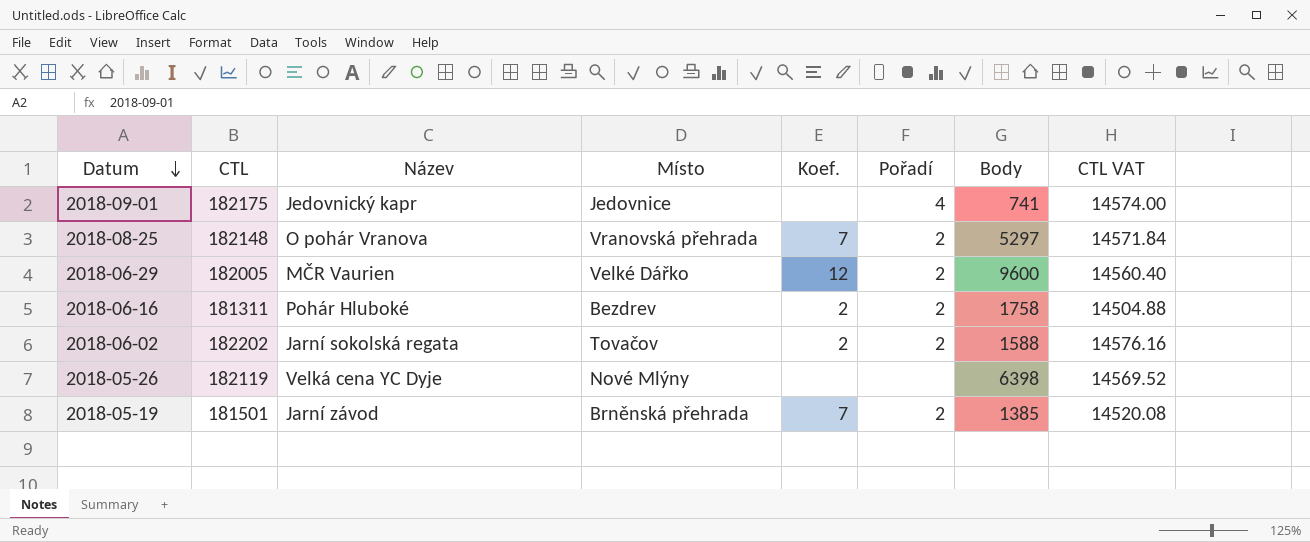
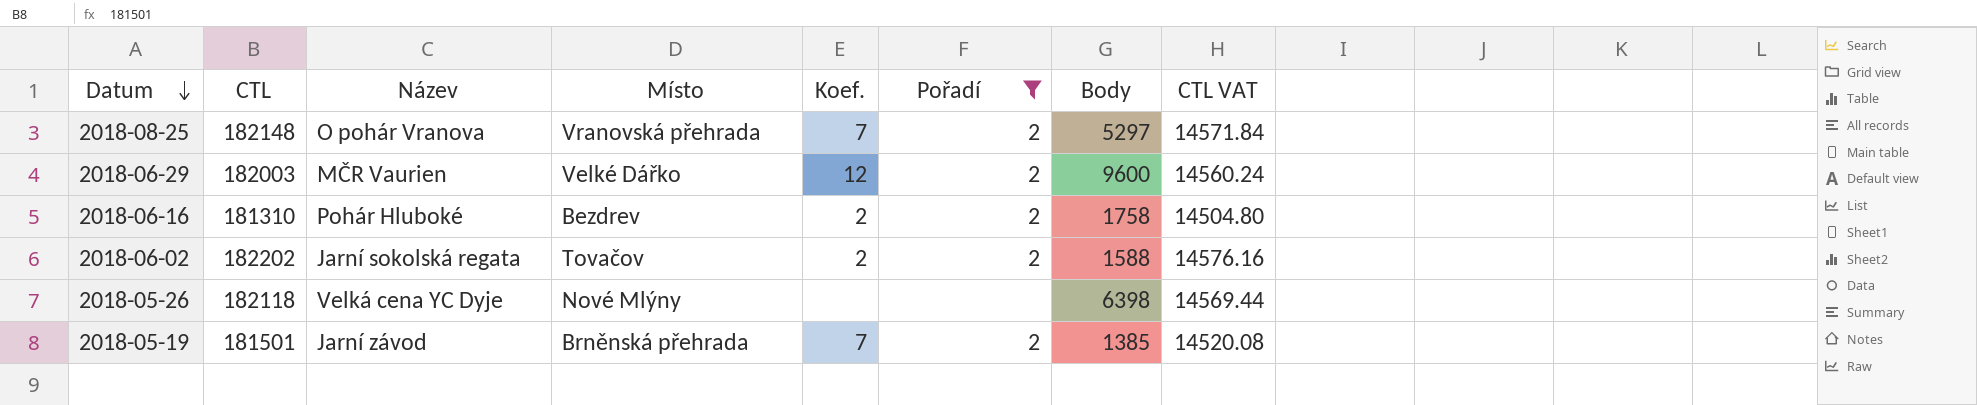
filter: none -> Pořadí != 4
2018-06-29 | CTL: 182005 -> 182003
2018-06-29 | CTL VAT: 14560.40 -> 14560.24
2018-06-16 | CTL: 181311 -> 181310
2018-06-16 | CTL VAT: 14504.88 -> 14504.80
2018-05-26 | CTL: 182119 -> 182118
2018-05-26 | CTL VAT: 14569.52 -> 14569.44

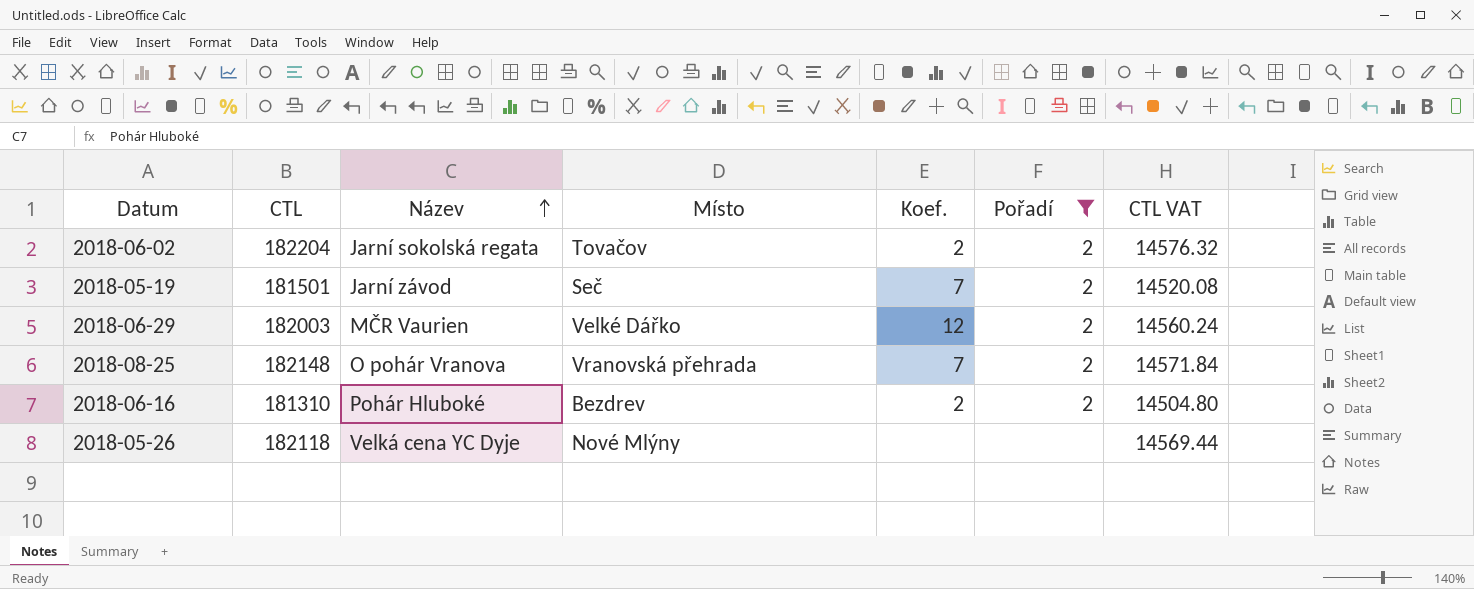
row order: Datum descending -> Název ascending
column Body | position: 7 -> none
2018-06-02 | CTL: 182202 -> 182204
2018-06-02 | CTL VAT: 14576.16 -> 14576.32
2018-05-19 | Místo: Brněnská přehrada -> Seč

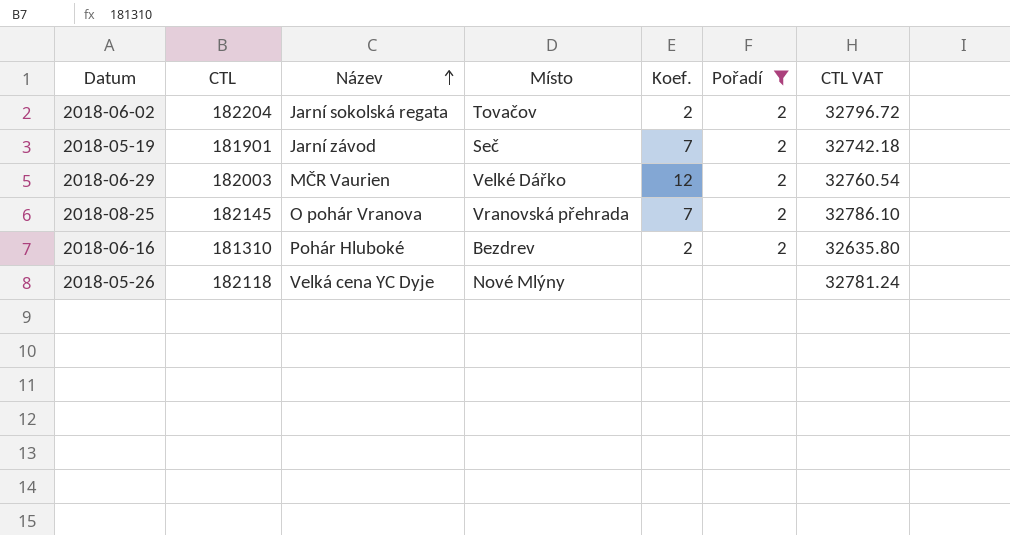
column CTL VAT | formula: [CTL] * 0.08 -> [CTL] * 0.18
2018-05-19 | CTL: 181501 -> 181901
2018-08-25 | CTL: 182148 -> 182145

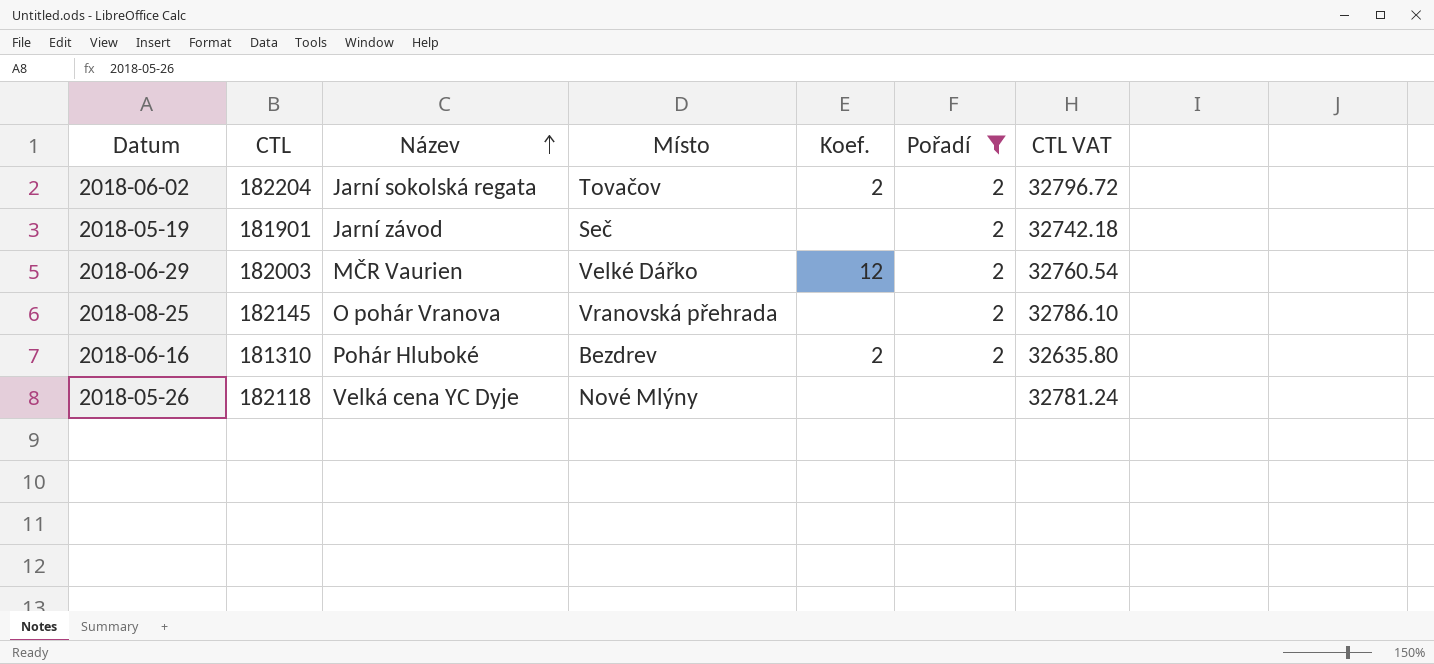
2018-05-19 | Koef.: 7 -> none
2018-08-25 | Koef.: 7 -> none

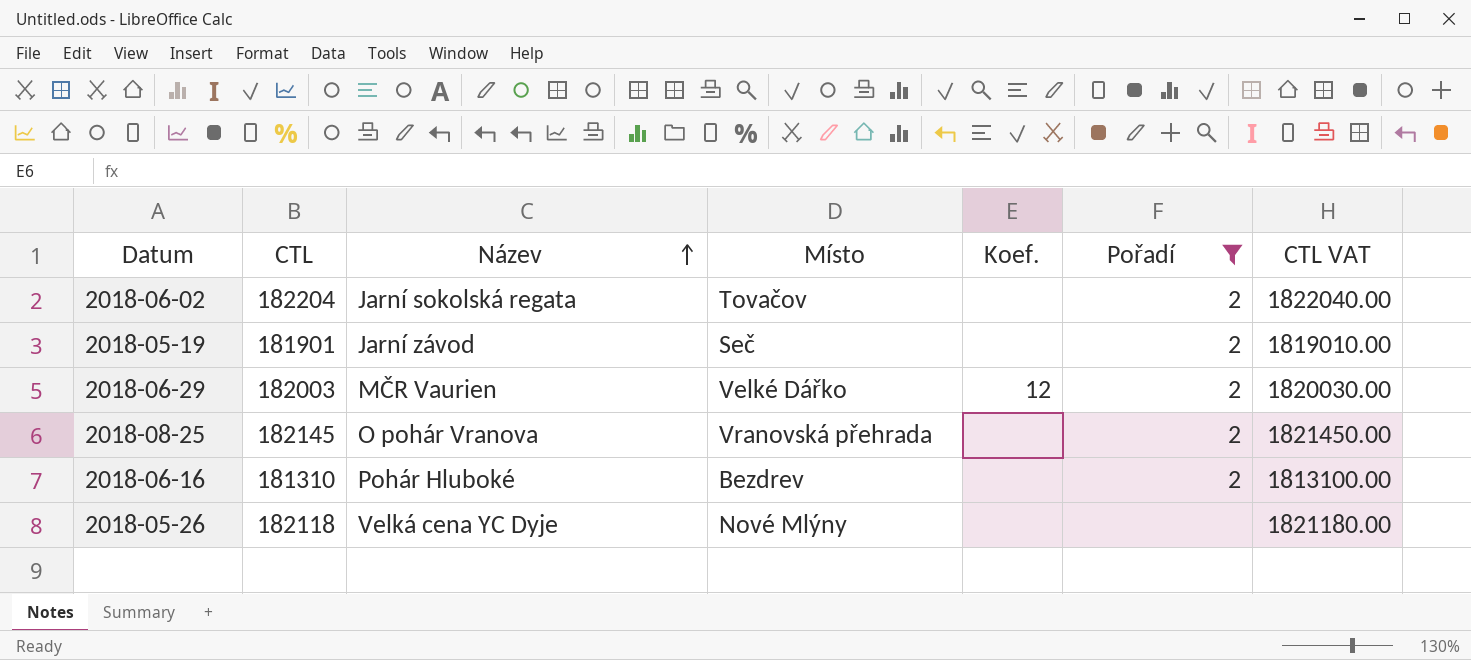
column CTL VAT | formula: [CTL] * 0.18 -> [CTL] * 10
2018-06-02 | Koef.: 2 -> none
2018-06-16 | Koef.: 2 -> none

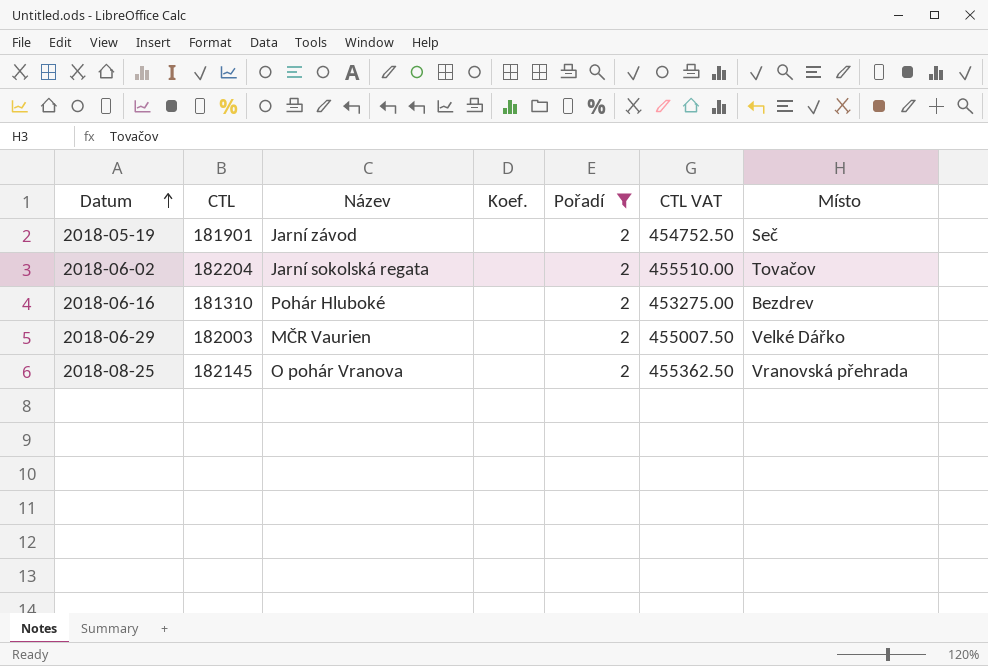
row order: Název ascending -> Datum ascending
column CTL VAT | formula: [CTL] * 10 -> [CTL] * 2.5
column Místo | position: 4 -> 7
row 2018-05-26: 182118 | Velká cena YC Dyje | Nové Mlýny | none | none | 1821180.00 -> none
2018-06-29 | Koef.: 12 -> none

